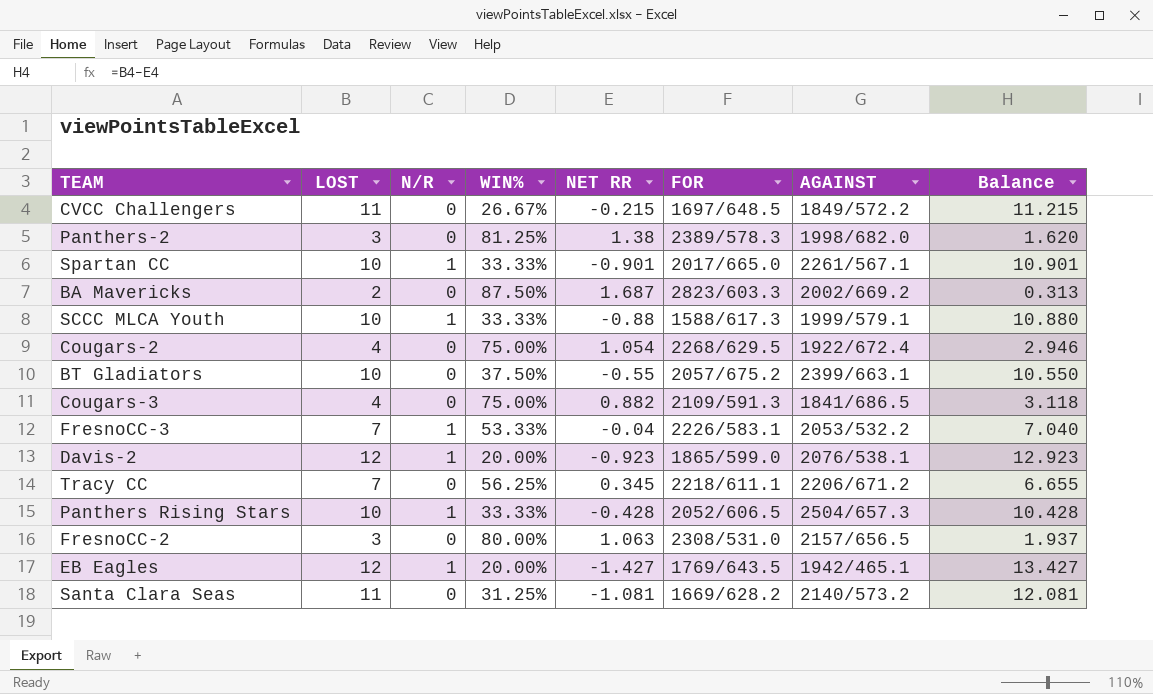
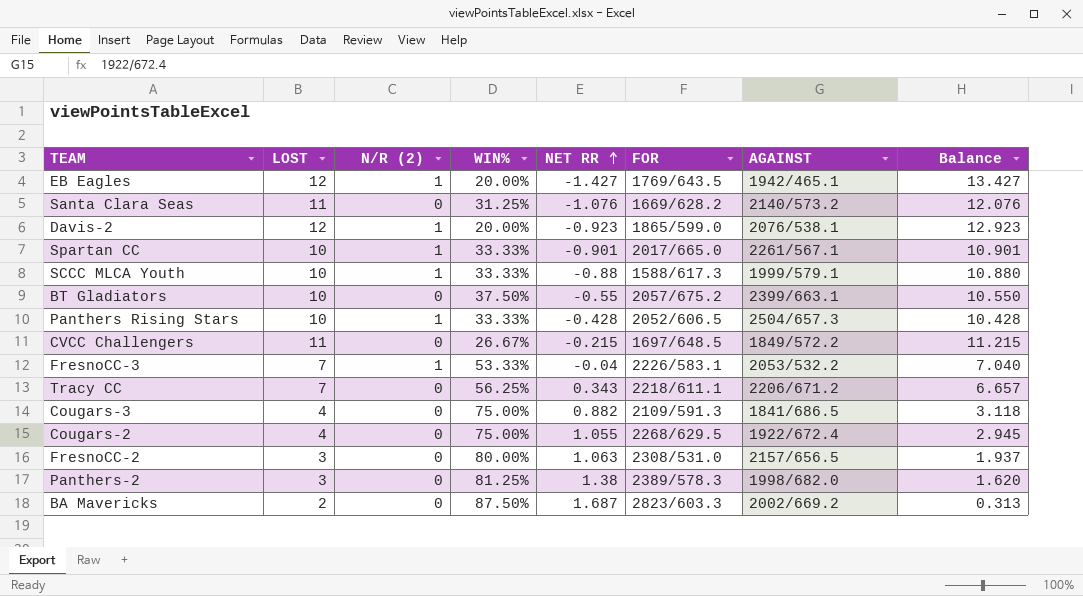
row order: none -> NET RR ascending
column name: N/R -> N/R (2)
Santa Clara Seas | NET RR: -1.081 -> -1.076
Santa Clara Seas | Balance: 12.081 -> 12.076
Tracy CC | NET RR: 0.345 -> 0.343
Tracy CC | Balance: 6.655 -> 6.657
Cougars-2 | NET RR: 1.054 -> 1.055
Cougars-2 | Balance: 2.946 -> 2.945

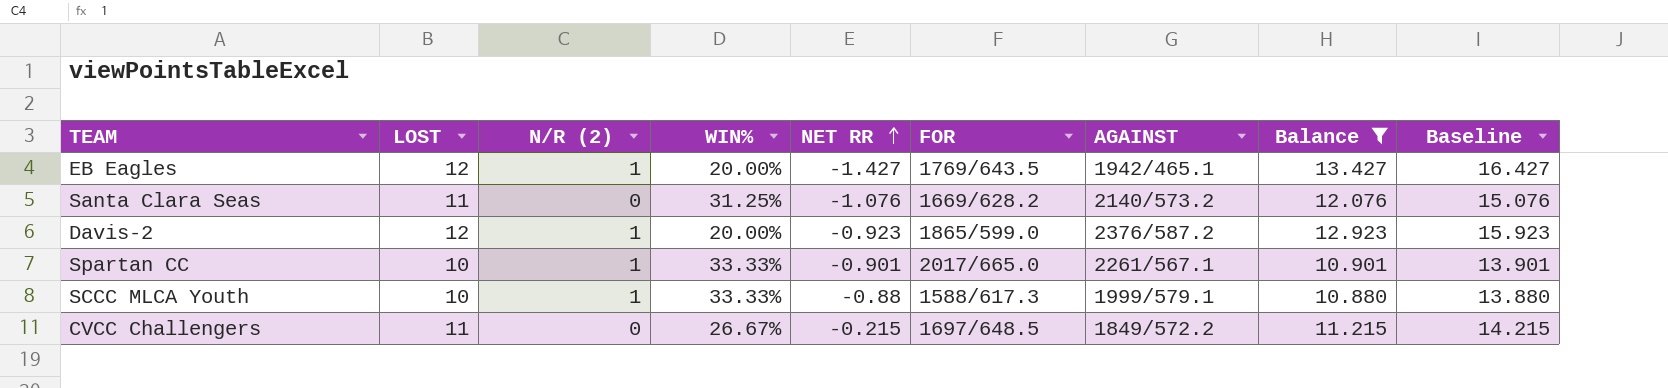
filter: none -> Balance >= 10.880
column Baseline | formula: none -> [Balance] + 3
Davis-2 | AGAINST: 2076/538.1 -> 2376/587.2

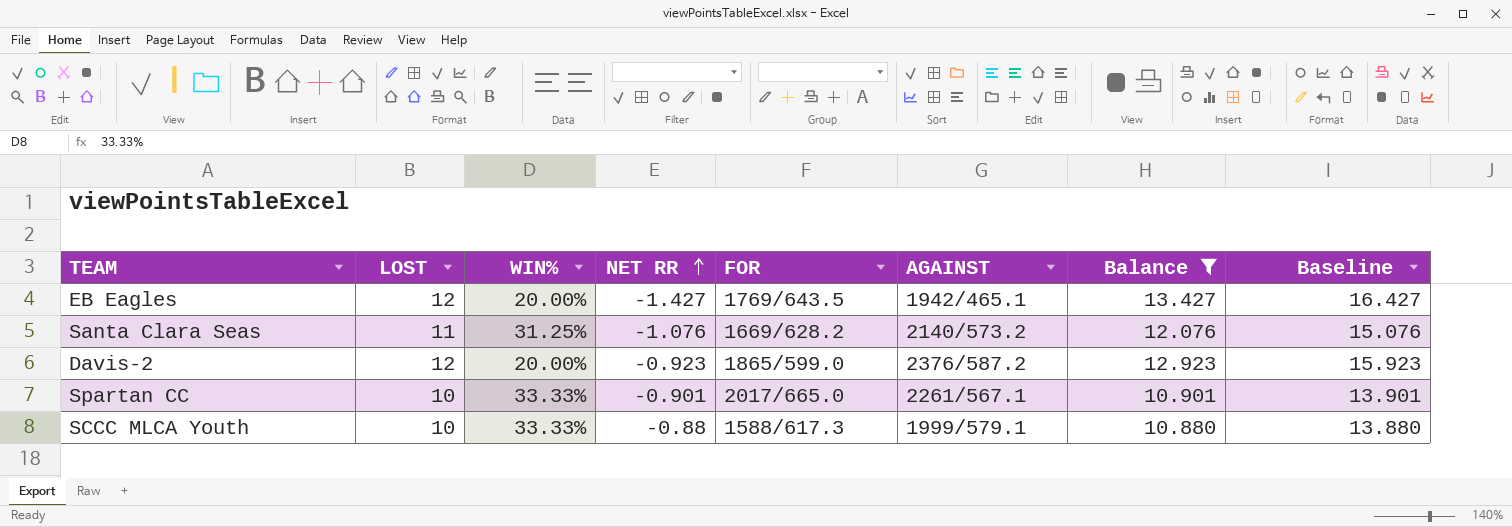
column N/R (2) | position: 3 -> none
row CVCC Challengers: 11 | 0 | 26.67% | -0.215 | 1697/648.5 | 1849/572.2 | 11.215 | 14.215 -> none

